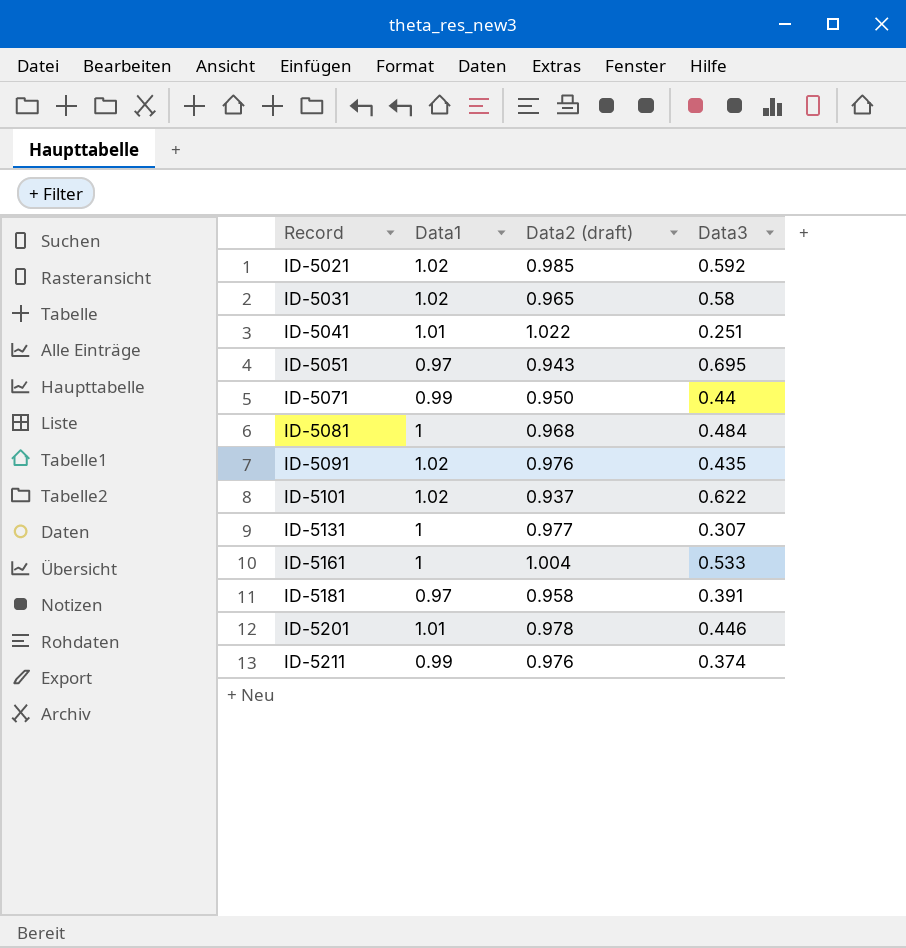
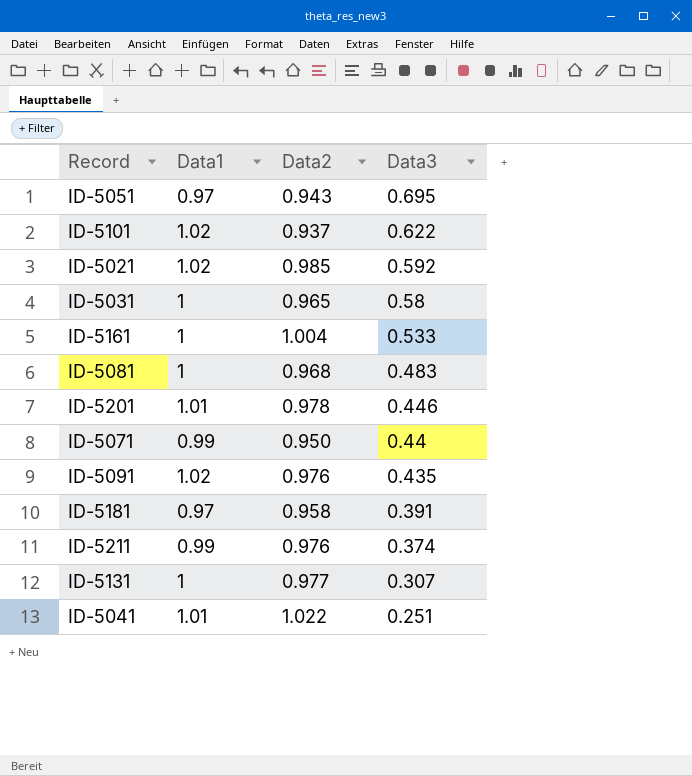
row order: Record ascending -> Data3 descending
column name: Data2 (draft) -> Data2
ID-5031 | Data1: 1.02 -> 1
ID-5081 | Data3: 0.484 -> 0.483

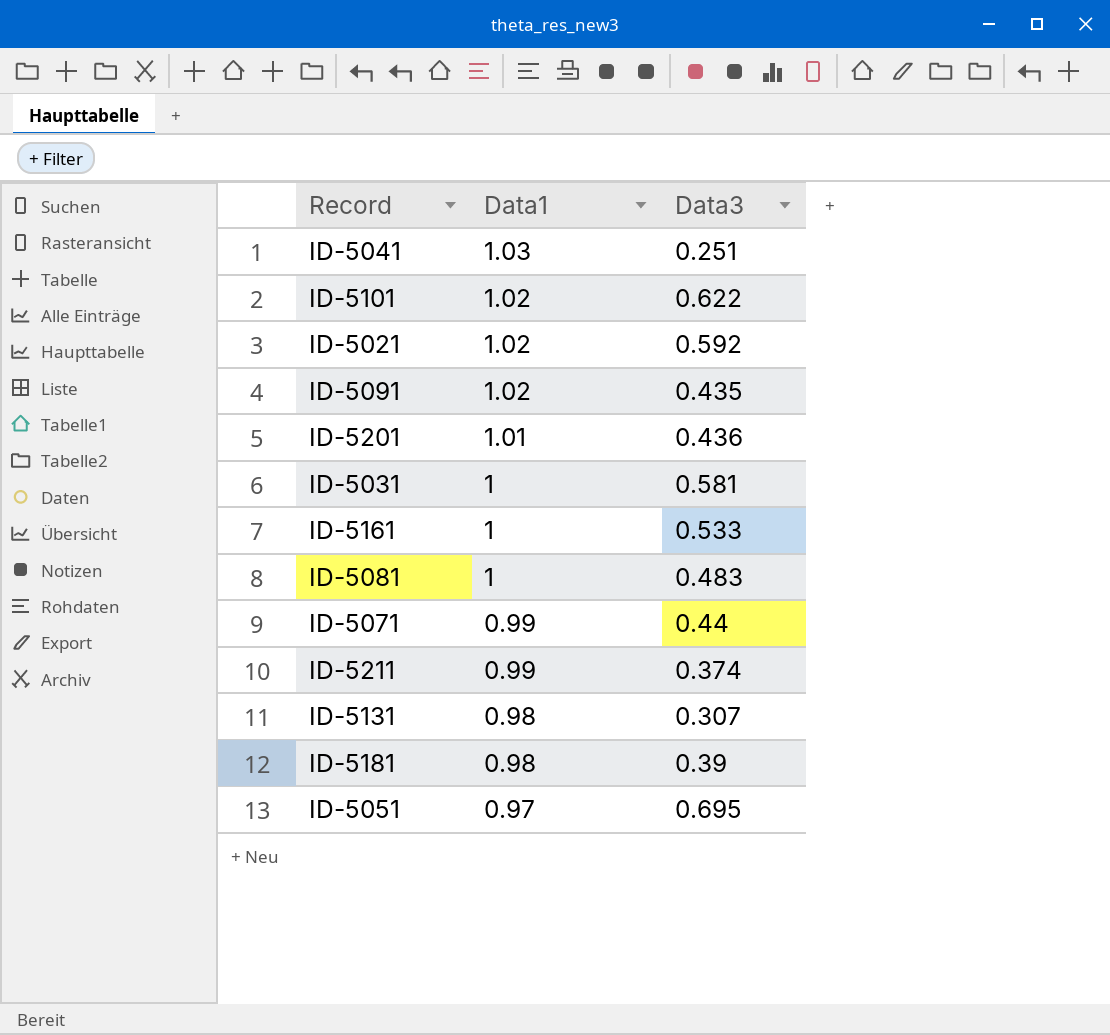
row order: Data3 descending -> Data1 descending
column Data2 | position: 3 -> none
ID-5041 | Data1: 1.01 -> 1.03
ID-5201 | Data3: 0.446 -> 0.436
ID-5031 | Data3: 0.58 -> 0.581
ID-5131 | Data1: 1 -> 0.98
ID-5181 | Data1: 0.97 -> 0.98
ID-5181 | Data3: 0.391 -> 0.39

